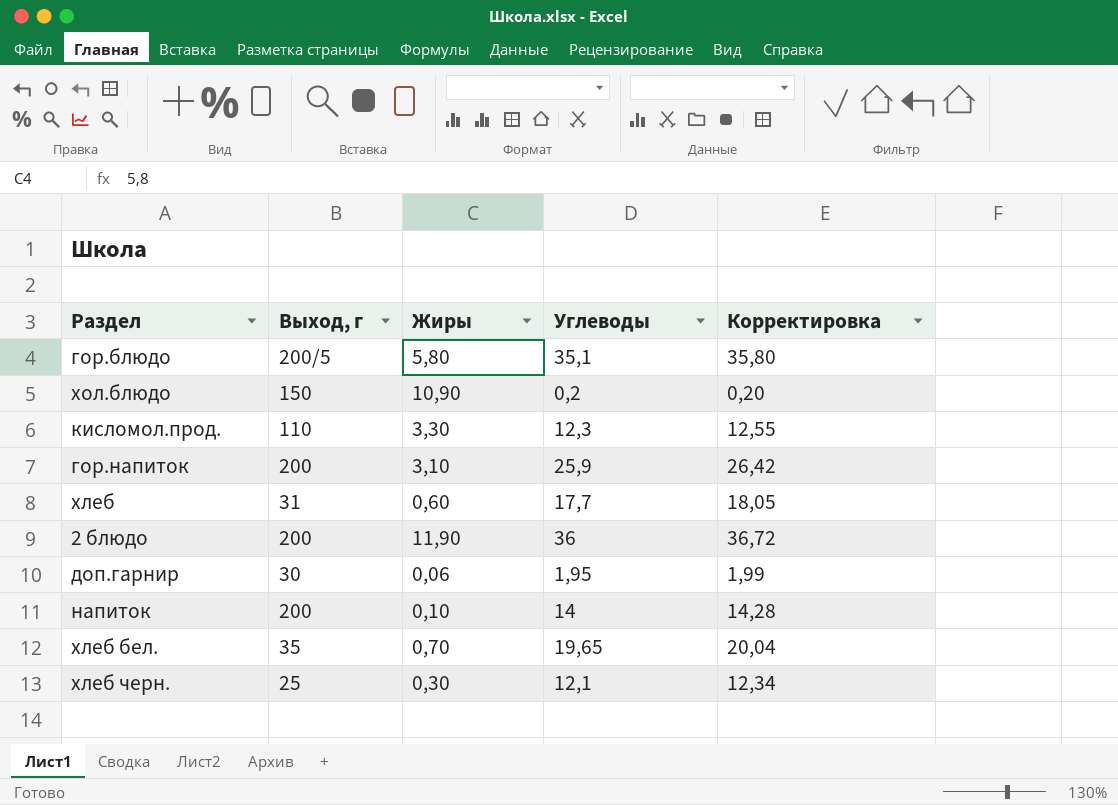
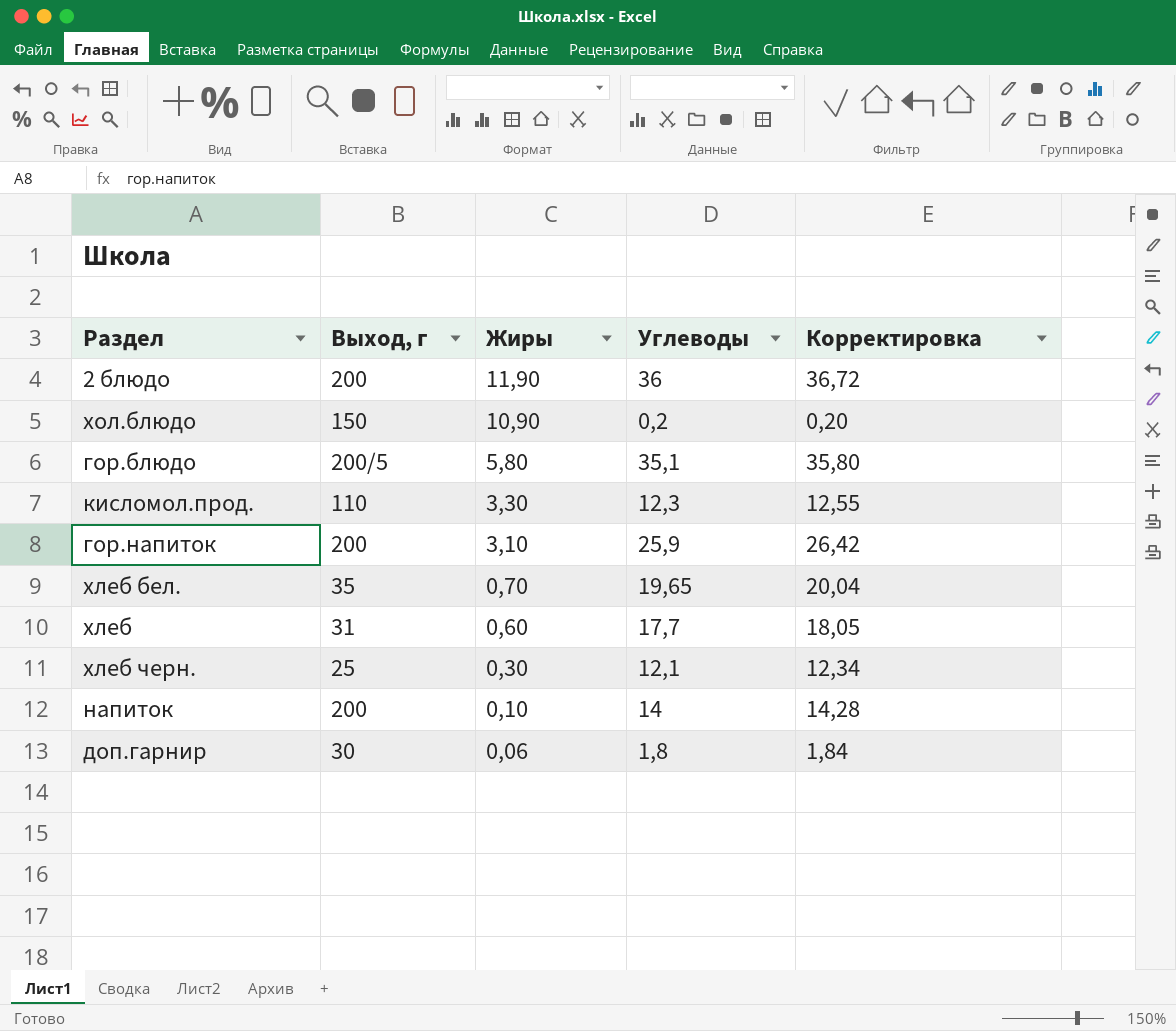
row order: none -> Жиры descending
доп.гарнир | Углеводы: 1,95 -> 1,8
доп.гарнир | Корректировка: 1,99 -> 1,84

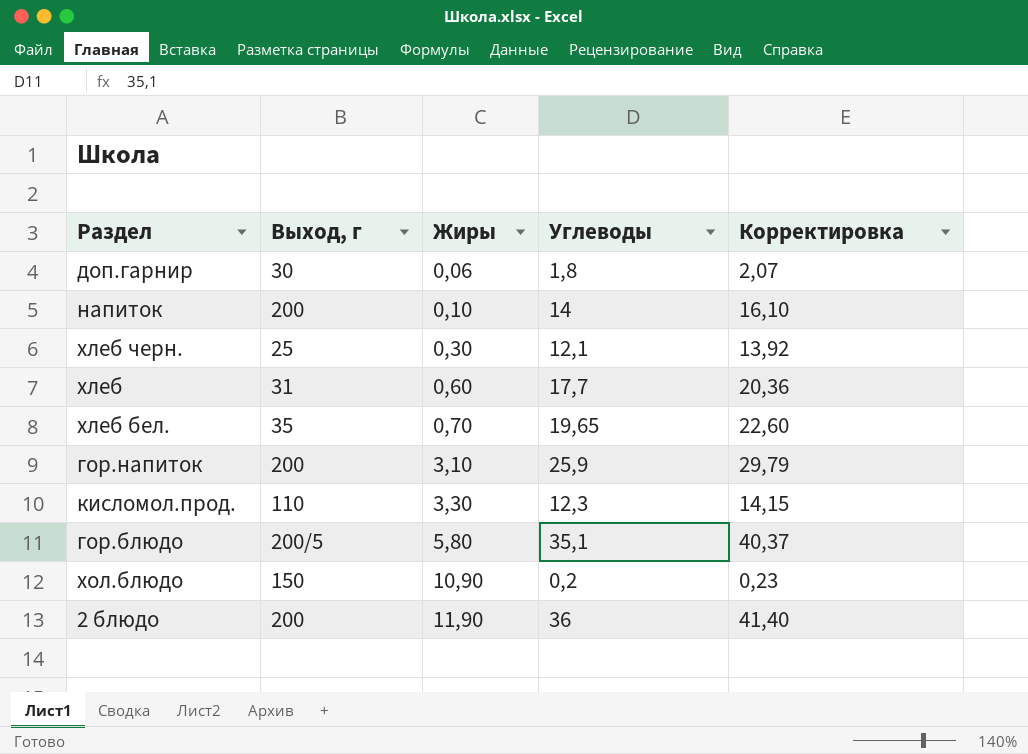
row order: Жиры descending -> Жиры ascending
column Корректировка | formula: [Углеводы] * 1,02 -> [Углеводы] * 1,15

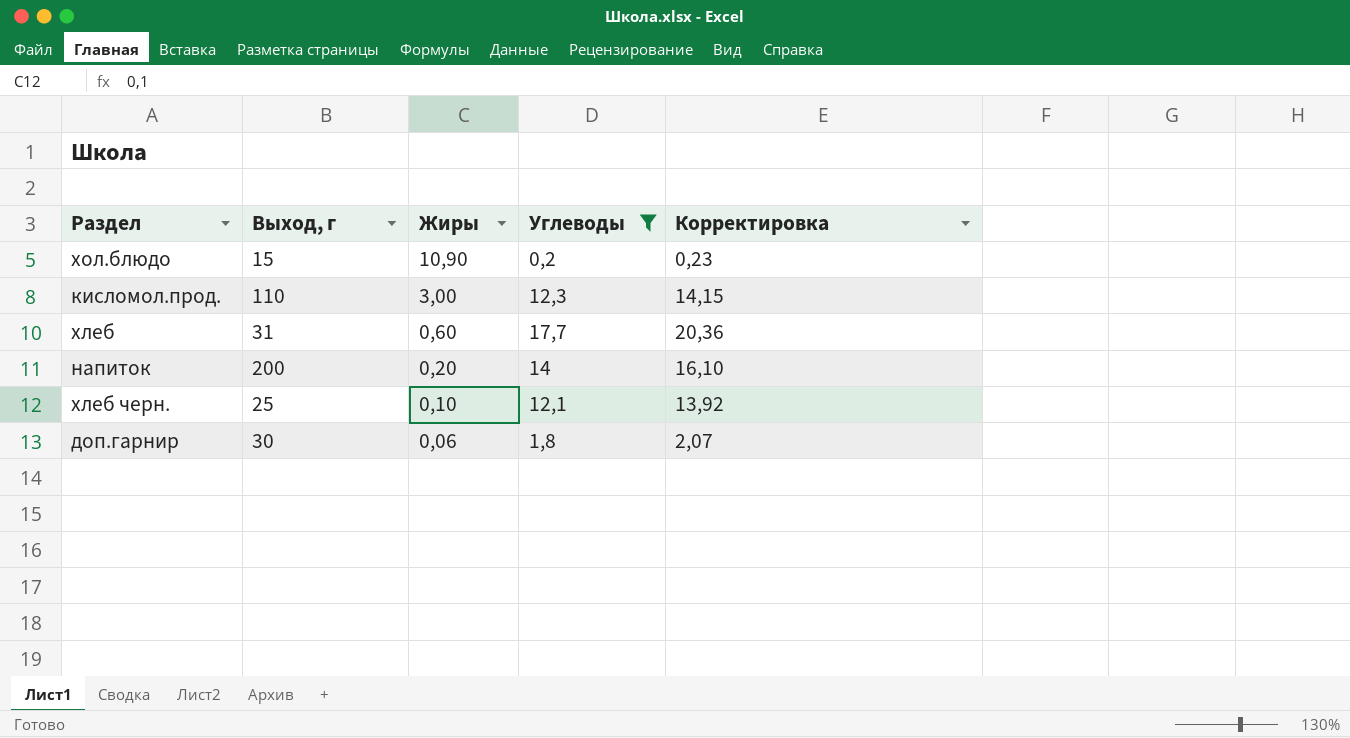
filter: none -> Углеводы <= 17,7
row order: Жиры ascending -> Жиры descending
хол.блюдо | Выход, г: 150 -> 15
кисломол.прод. | Жиры: 3,30 -> 3,00
напиток | Жиры: 0,10 -> 0,20
хлеб черн. | Жиры: 0,30 -> 0,10

